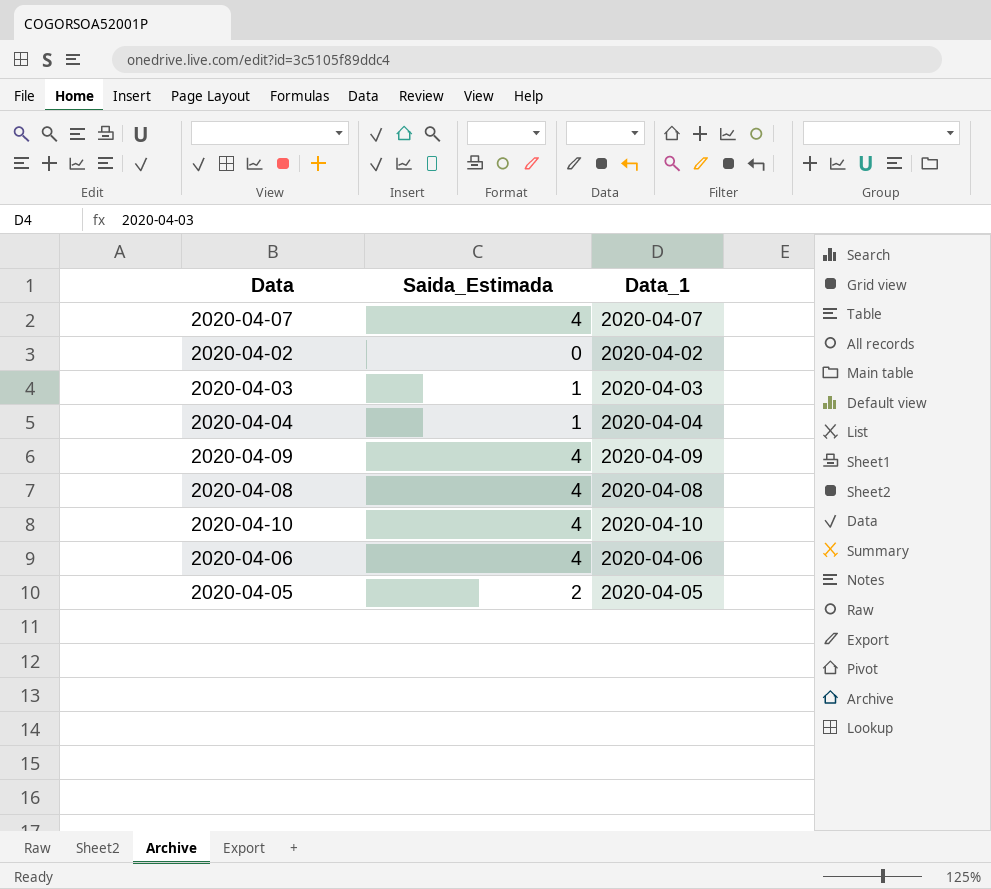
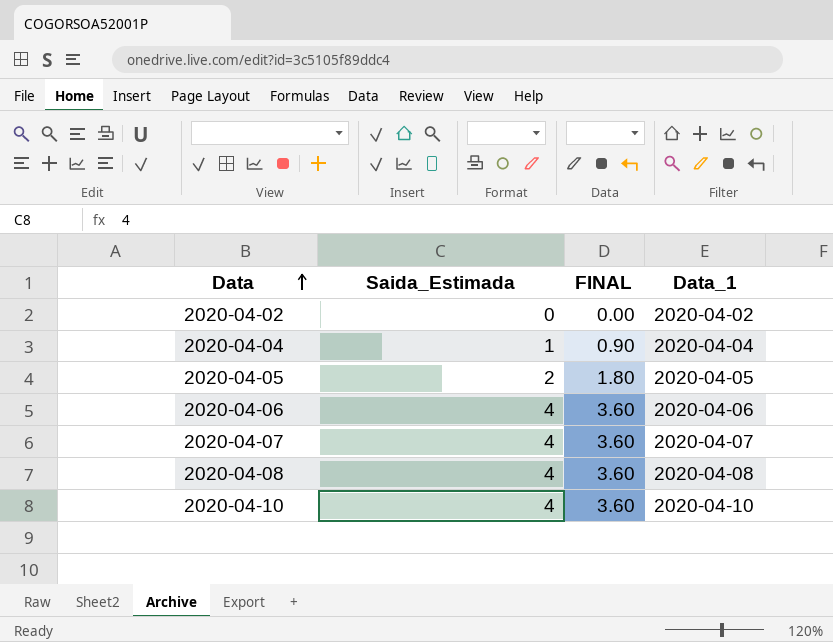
row order: none -> Data ascending
column FINAL | formula: none -> [Saida_Estimada] * 0.9
row 2020-04-03: 1 | 2020-04-03 -> none
row 2020-04-09: 4 | 2020-04-09 -> none

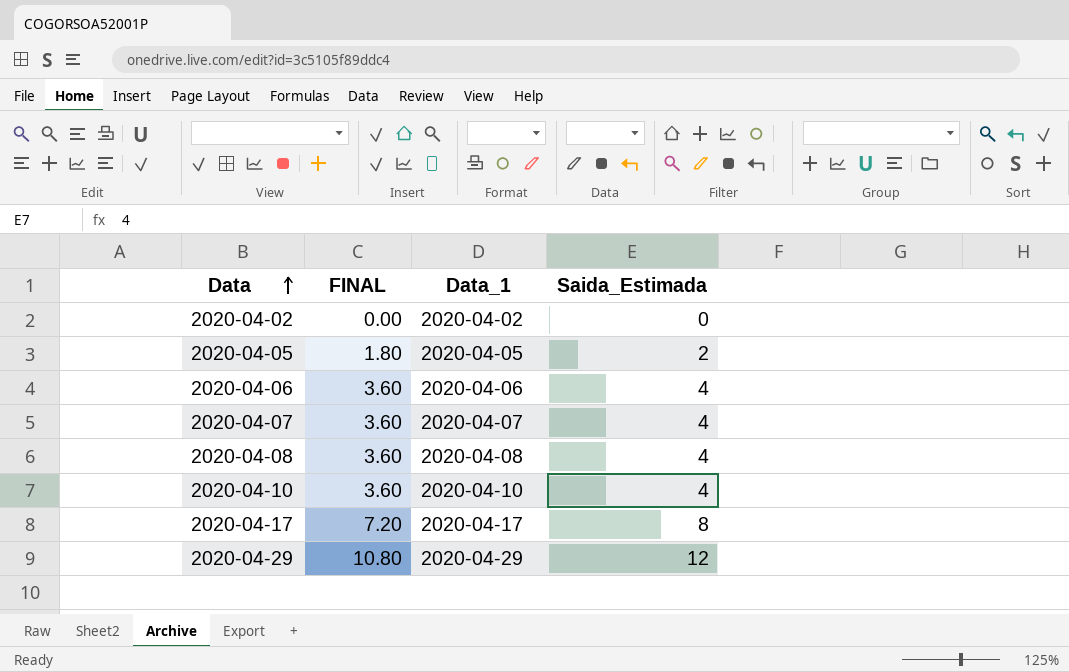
column Saida_Estimada | position: 2 -> 4
row 2020-04-04: 1 | 0.90 | 2020-04-04 -> none
row 2020-04-17: none -> 7.20 | 2020-04-17 | 8
row 2020-04-29: none -> 10.80 | 2020-04-29 | 12

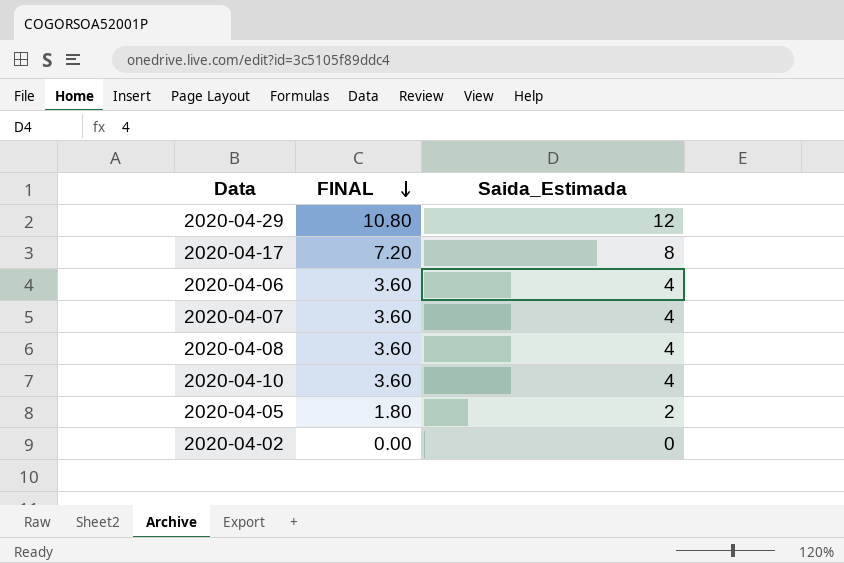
row order: Data ascending -> FINAL descending
column Data_1 | position: 3 -> none

